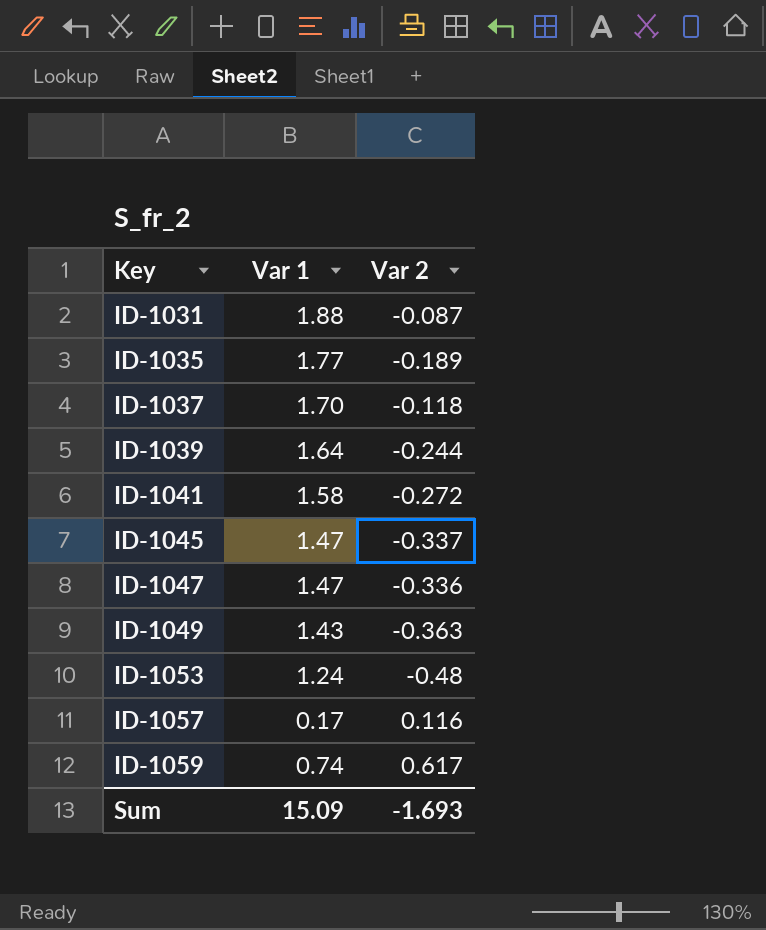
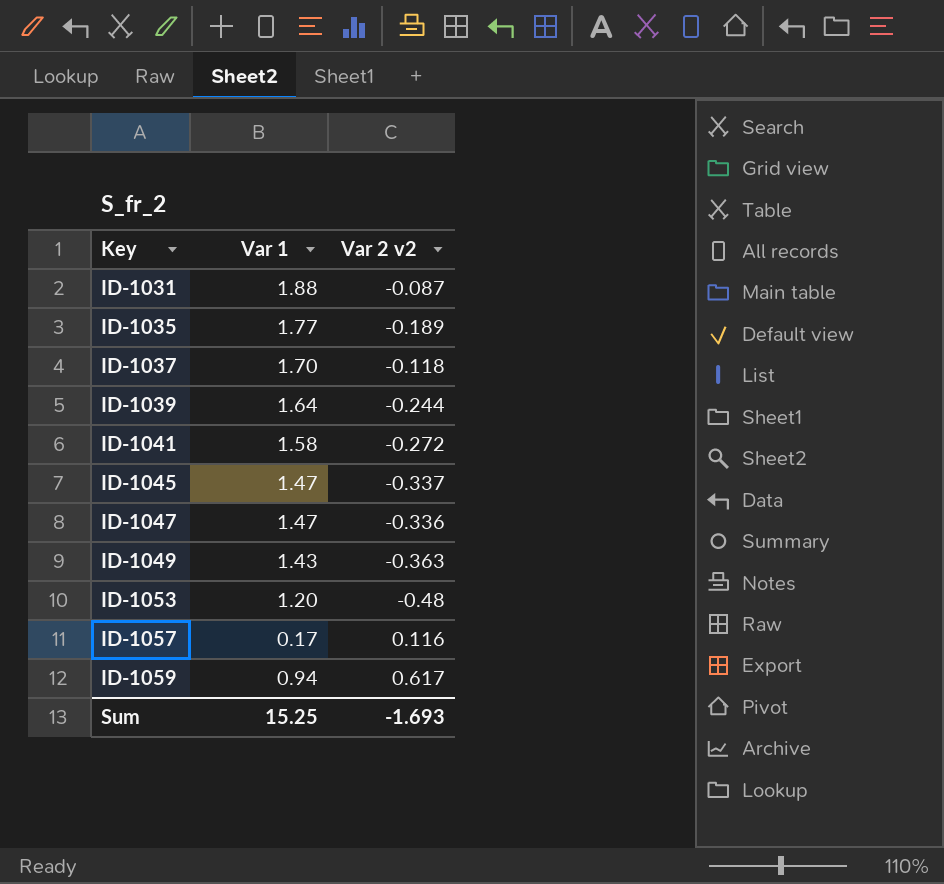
column name: Var 2 -> Var 2 v2
ID-1053 | Var 1: 1.24 -> 1.20
ID-1059 | Var 1: 0.74 -> 0.94
Sum | Var 1: 15.09 -> 15.25

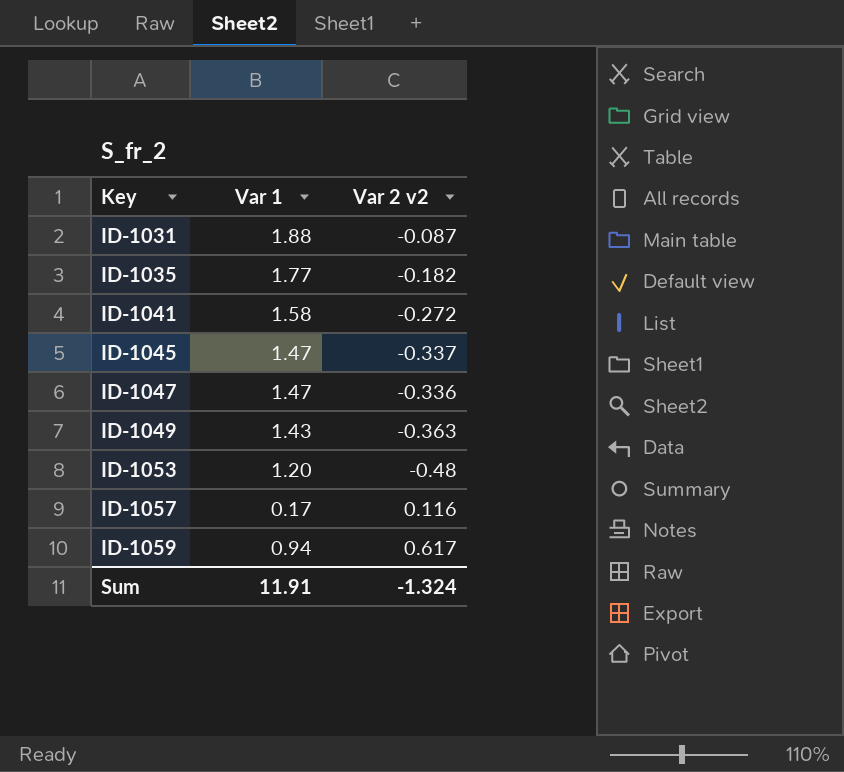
row ID-1037: 1.70 | -0.118 -> none
row ID-1039: 1.64 | -0.244 -> none
ID-1035 | Var 2 v2: -0.189 -> -0.182
Sum | Var 1: 15.25 -> 11.91
Sum | Var 2 v2: -1.693 -> -1.324

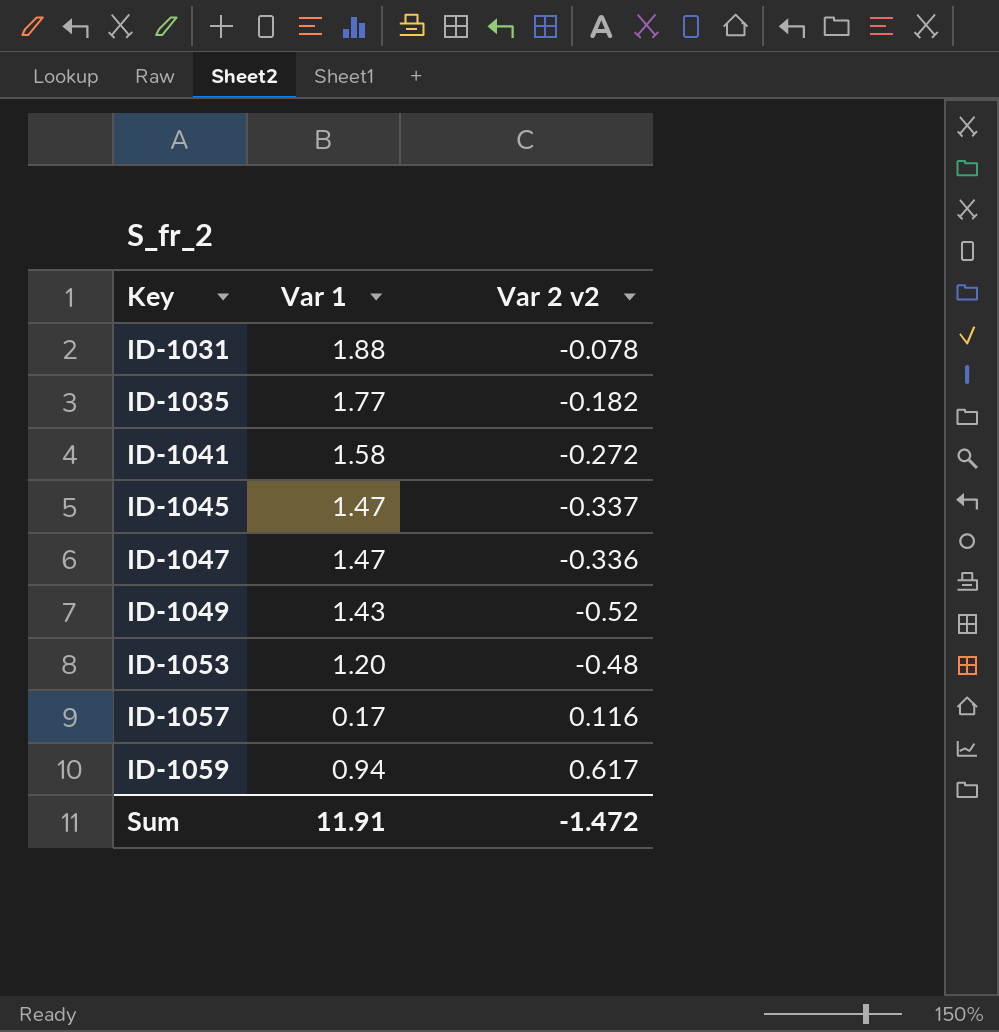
ID-1031 | Var 2 v2: -0.087 -> -0.078
ID-1049 | Var 2 v2: -0.363 -> -0.52
Sum | Var 2 v2: -1.324 -> -1.472

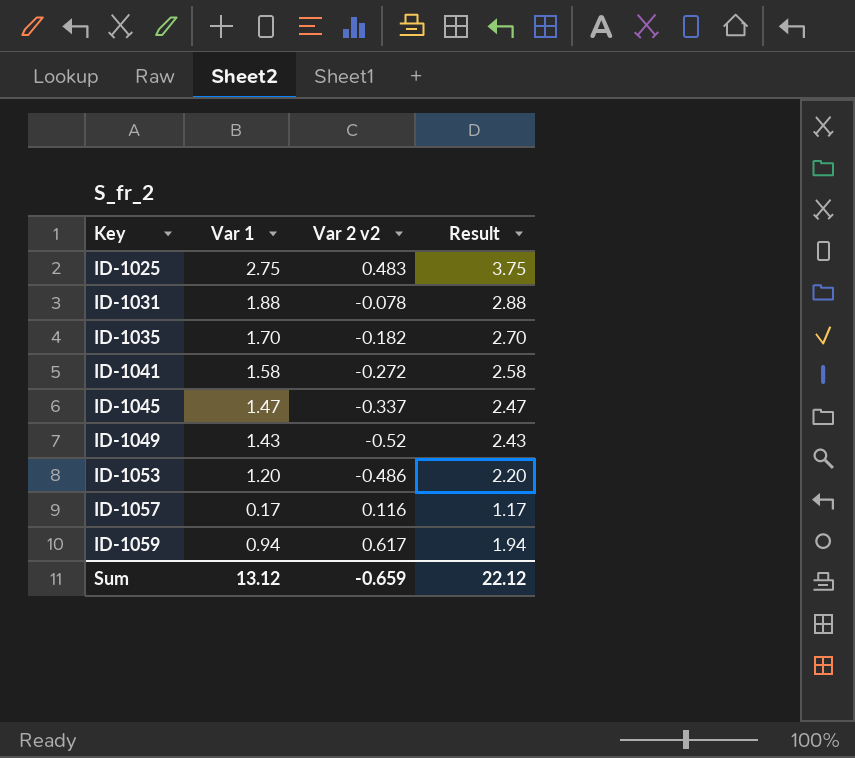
column Result | formula: none -> [Var 1] + 1
row ID-1047: 1.47 | -0.336 -> none
row ID-1025: none -> 2.75 | 0.483 | 3.75
ID-1035 | Var 1: 1.77 -> 1.70
ID-1053 | Var 2 v2: -0.48 -> -0.486
Sum | Var 1: 11.91 -> 13.12
Sum | Var 2 v2: -1.472 -> -0.659

